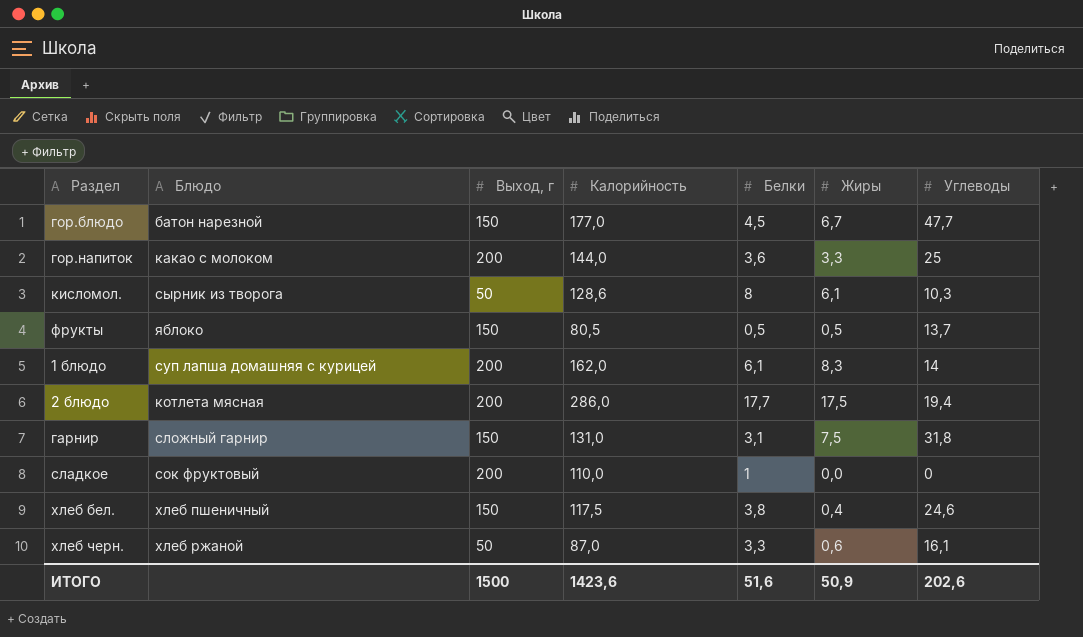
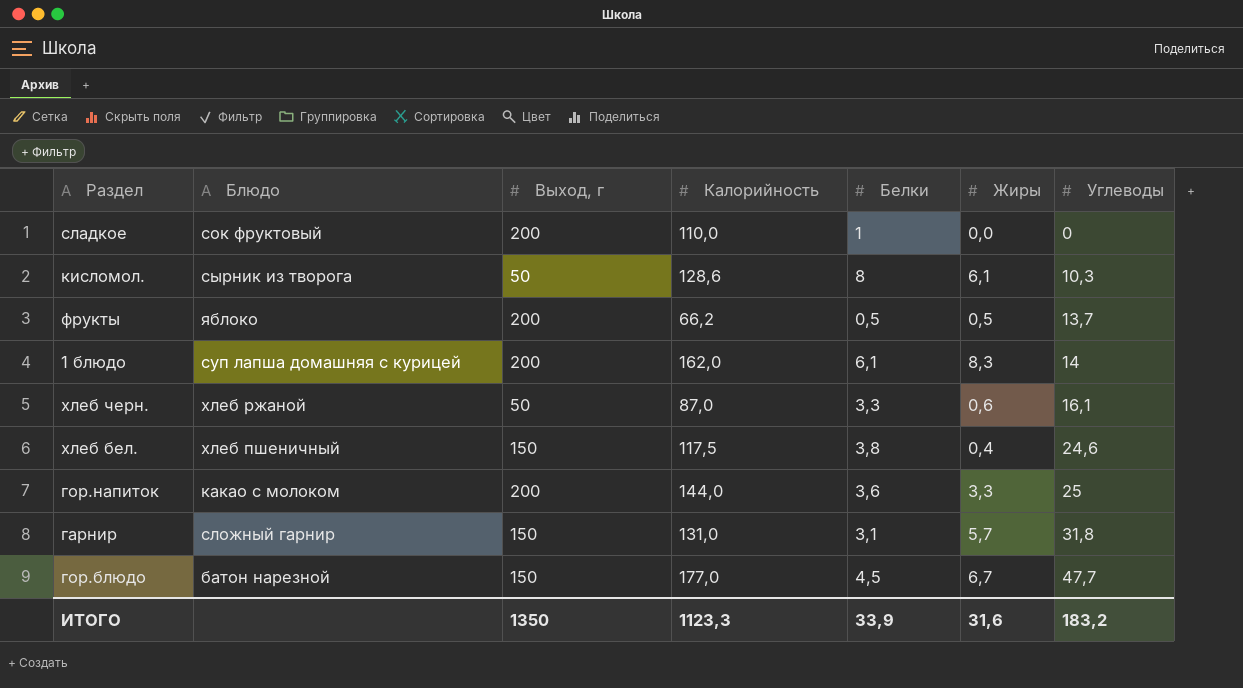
row order: none -> Углеводы ascending
row 2 блюдо: котлета мясная | 200 | 286,0 | 17,7 | 17,5 | 19,4 -> none
фрукты | Выход, г: 150 -> 200
фрукты | Калорийность: 80,5 -> 66,2
гарнир | Жиры: 7,5 -> 5,7
ИТОГО | Выход, г: 1500 -> 1350
ИТОГО | Калорийность: 1423,6 -> 1123,3
ИТОГО | Белки: 51,6 -> 33,9
ИТОГО | Жиры: 50,9 -> 31,6
ИТОГО | Углеводы: 202,6 -> 183,2

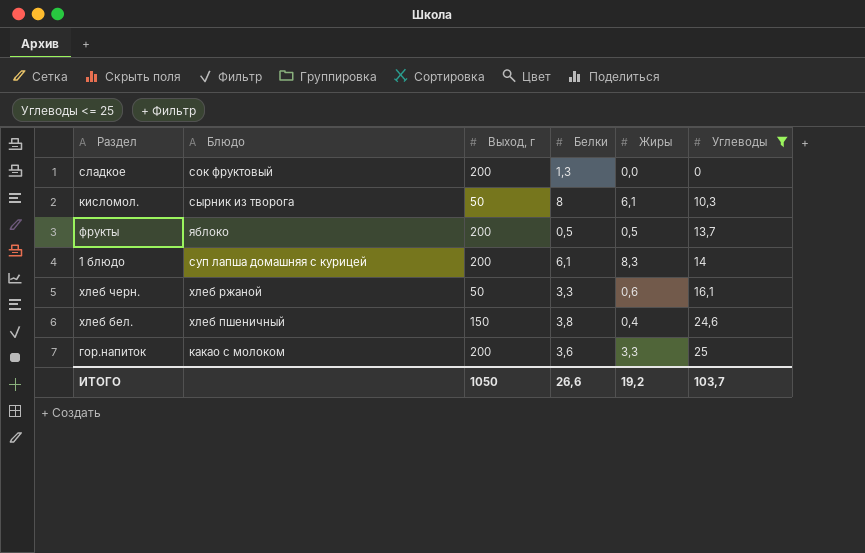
filter: none -> Углеводы <= 25
column Калорийность | position: 4 -> none
сладкое | Белки: 1 -> 1,3
ИТОГО | Выход, г: 1350 -> 1050
ИТОГО | Белки: 33,9 -> 26,6
ИТОГО | Жиры: 31,6 -> 19,2
ИТОГО | Углеводы: 183,2 -> 103,7

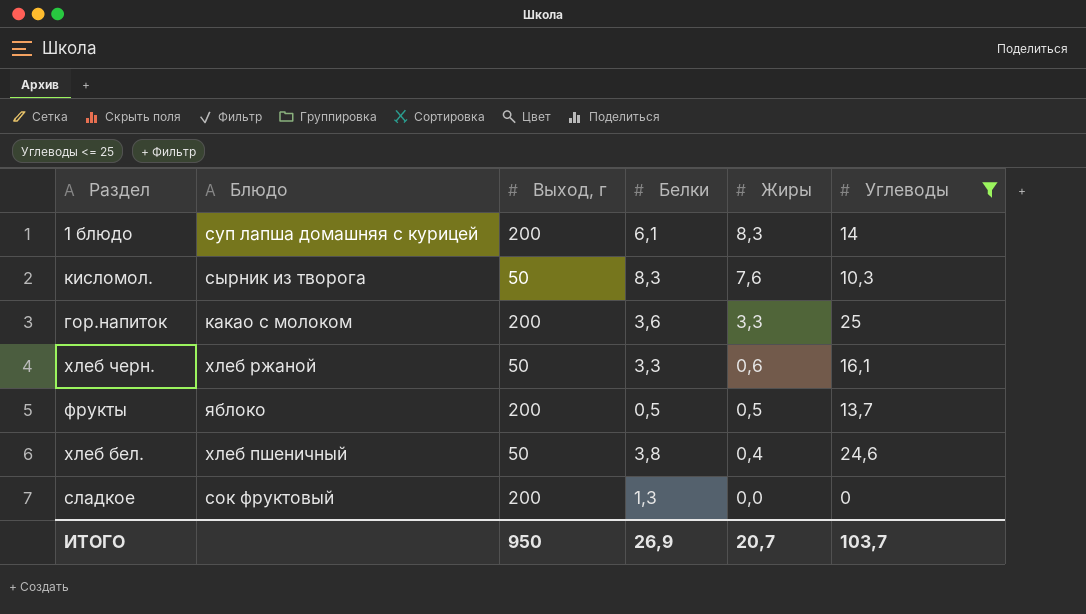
row order: Углеводы ascending -> Жиры descending
кисломол. | Белки: 8 -> 8,3
кисломол. | Жиры: 6,1 -> 7,6
хлеб бел. | Выход, г: 150 -> 50
ИТОГО | Выход, г: 1050 -> 950
ИТОГО | Белки: 26,6 -> 26,9
ИТОГО | Жиры: 19,2 -> 20,7

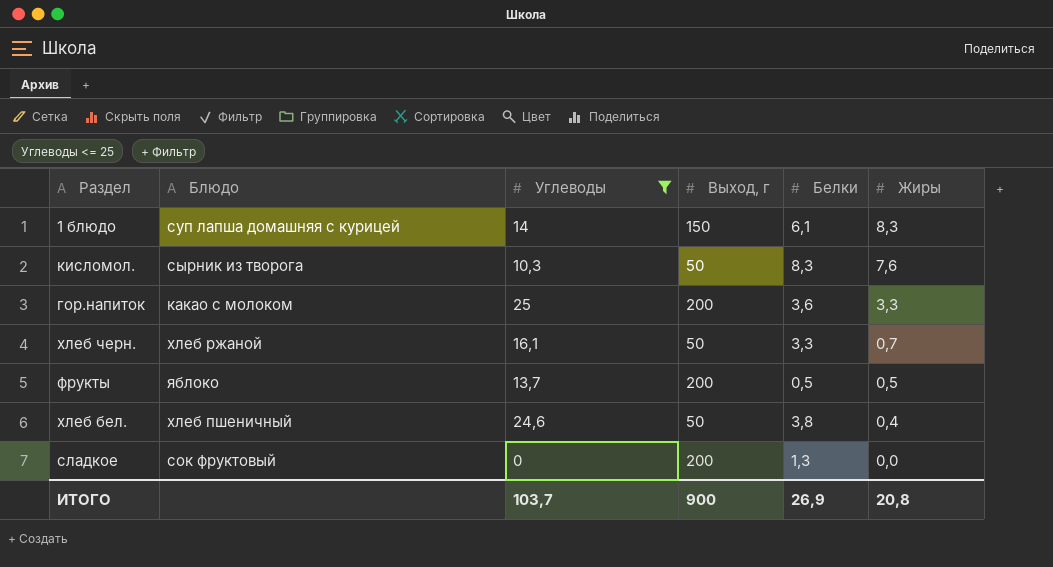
column Углеводы | position: 6 -> 3
1 блюдо | Выход, г: 200 -> 150
хлеб черн. | Жиры: 0,6 -> 0,7
ИТОГО | Выход, г: 950 -> 900
ИТОГО | Жиры: 20,7 -> 20,8

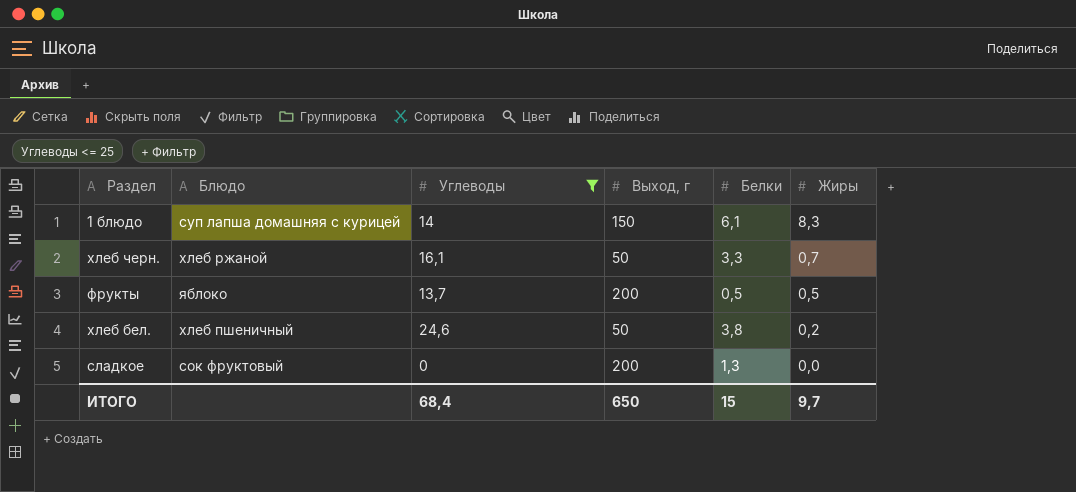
row кисломол.: сырник из творога | 10,3 | 50 | 8,3 | 7,6 -> none
row гор.напиток: какао с молоком | 25 | 200 | 3,6 | 3,3 -> none
хлеб бел. | Жиры: 0,4 -> 0,2
ИТОГО | Углеводы: 103,7 -> 68,4
ИТОГО | Выход, г: 900 -> 650
ИТОГО | Белки: 26,9 -> 15
ИТОГО | Жиры: 20,8 -> 9,7

